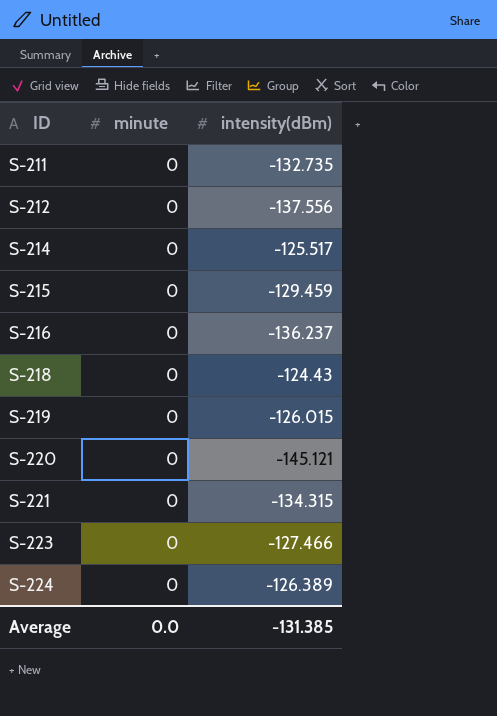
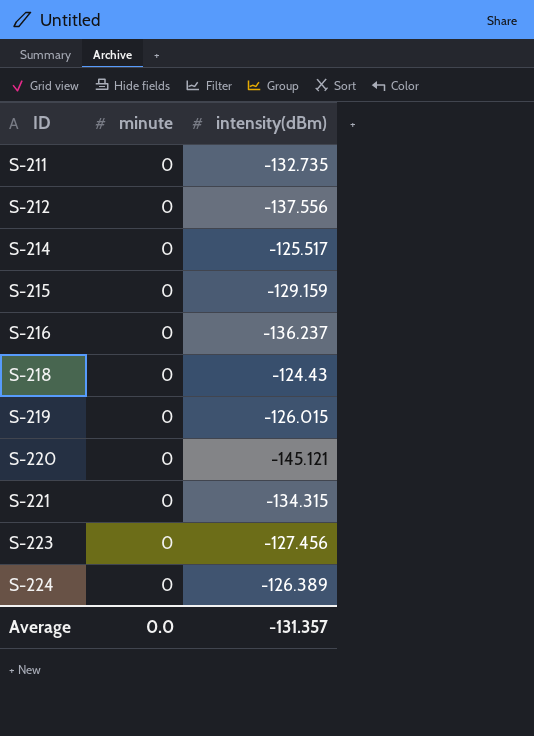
S-215 | intensity(dBm): -129.459 -> -129.159
S-223 | intensity(dBm): -127.466 -> -127.456
Average | intensity(dBm): -131.385 -> -131.357

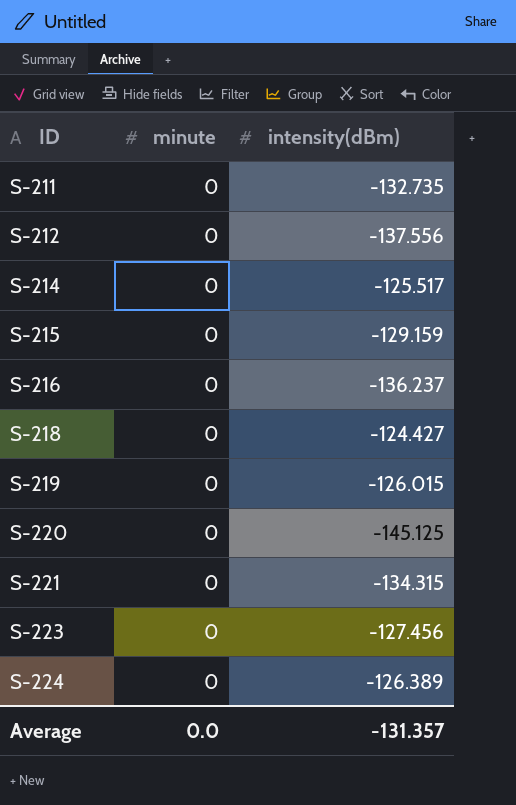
S-218 | intensity(dBm): -124.43 -> -124.427
S-220 | intensity(dBm): -145.121 -> -145.125

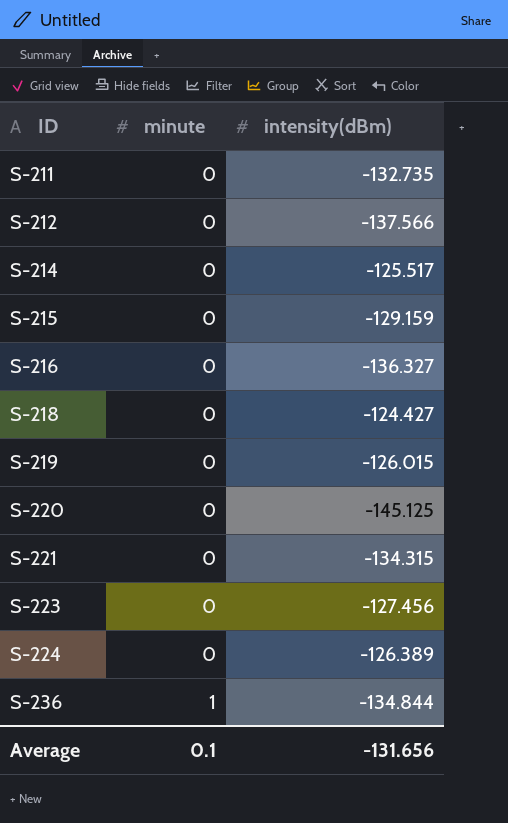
S-212 | intensity(dBm): -137.556 -> -137.566
S-216 | intensity(dBm): -136.237 -> -136.327
row S-236: none -> 1 | -134.844
Average | minute: 0.0 -> 0.1
Average | intensity(dBm): -131.357 -> -131.656

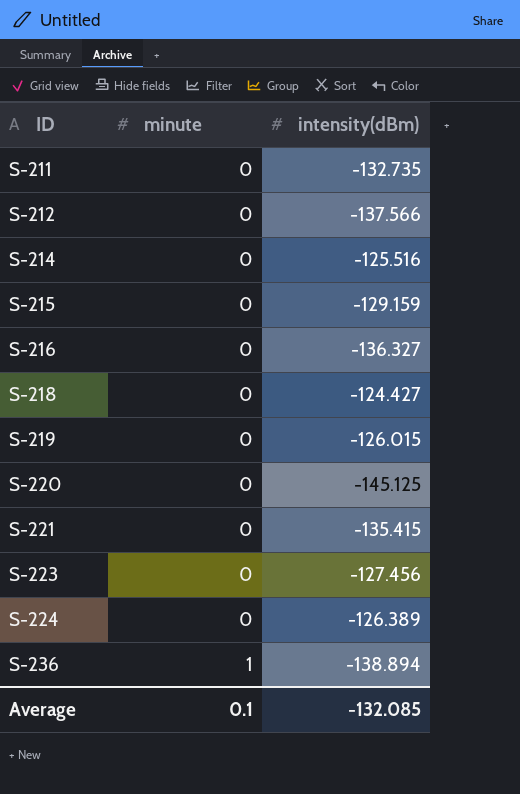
S-214 | intensity(dBm): -125.517 -> -125.516
S-221 | intensity(dBm): -134.315 -> -135.415
S-236 | intensity(dBm): -134.844 -> -138.894
Average | intensity(dBm): -131.656 -> -132.085

